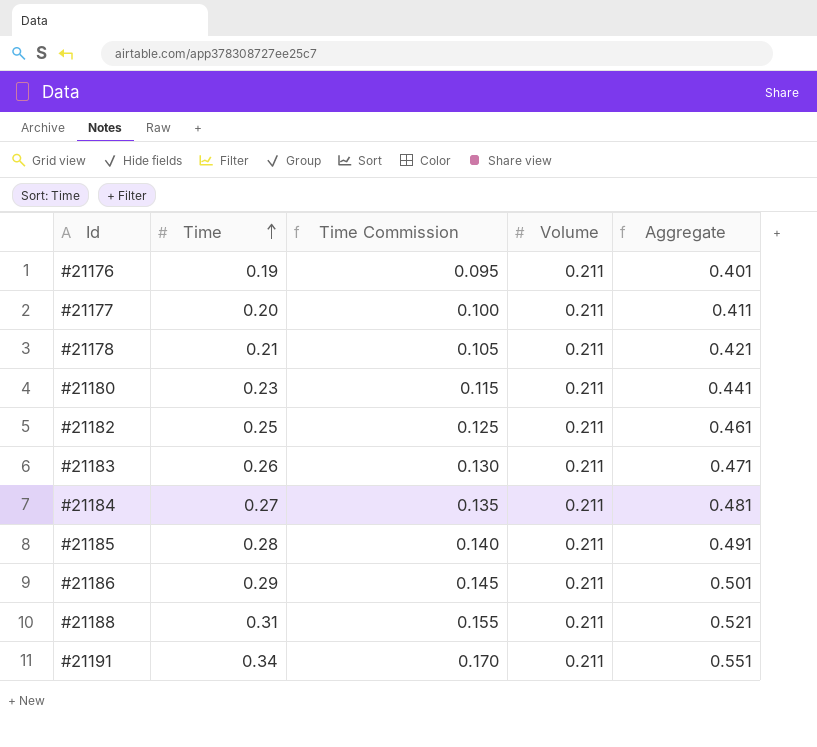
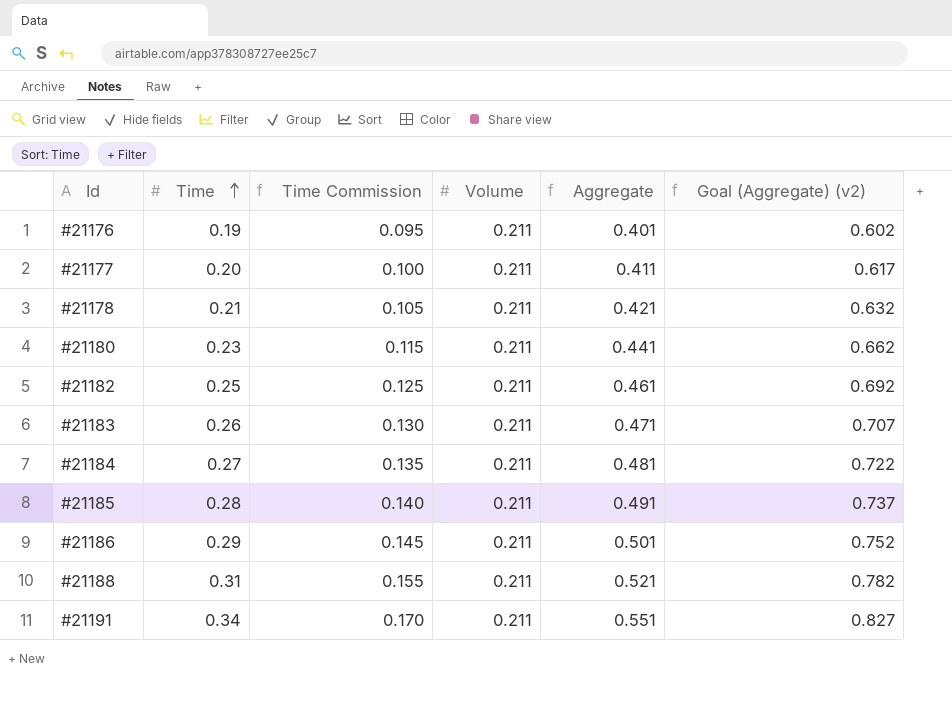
column Goal (Aggregate) (v2) | formula: none -> [Aggregate] * 1.5

